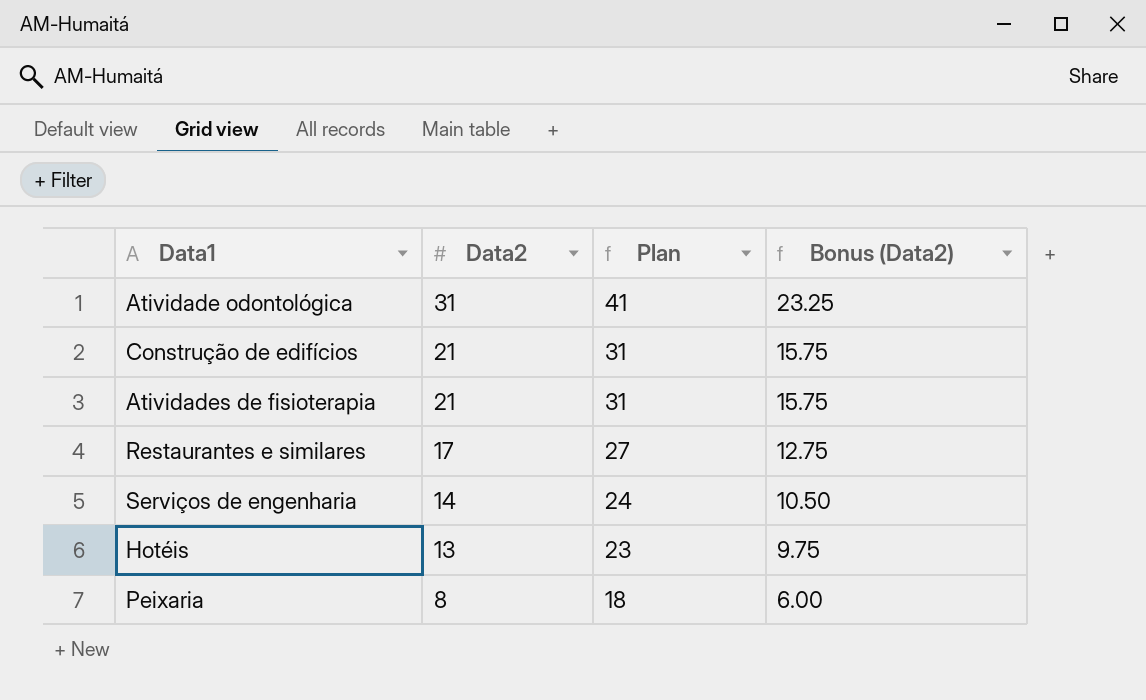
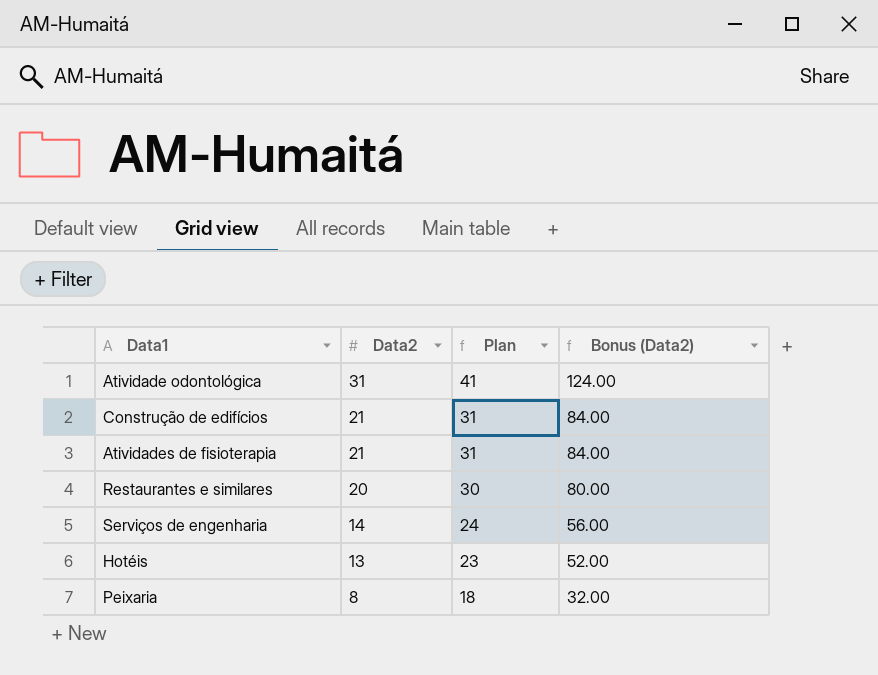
column Bonus (Data2) | formula: [Data2] * 0.75 -> [Data2] * 4
Restaurantes e similares | Data2: 17 -> 20
Restaurantes e similares | Plan: 27 -> 30

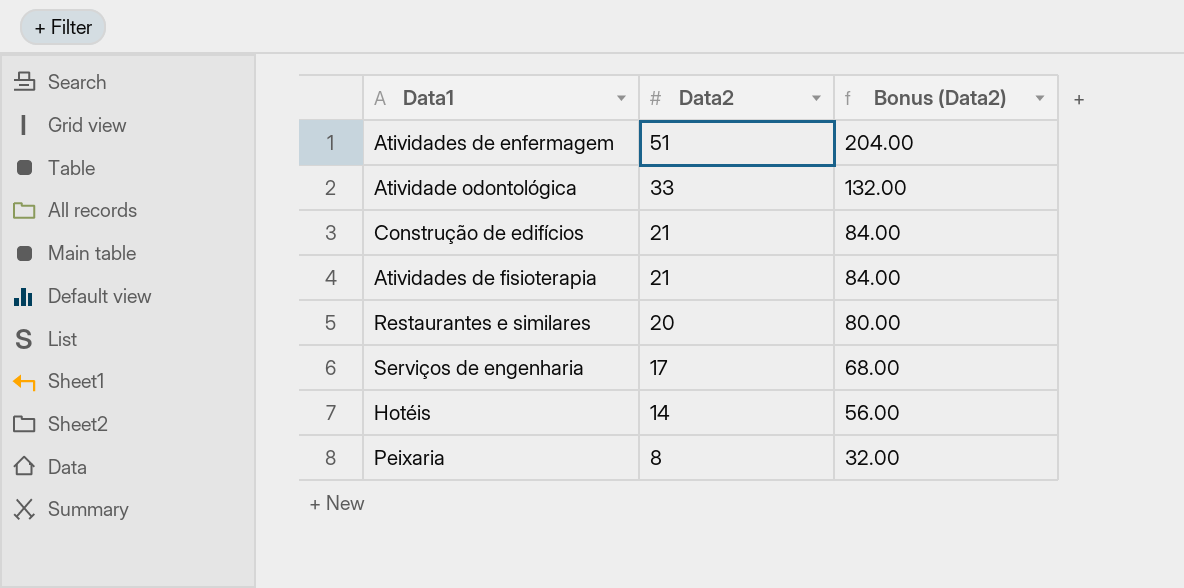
column Plan | formula: [Data2] + 10 -> none
row Atividades de enfermagem: none -> 51 | 204.00
Atividade odontológica | Data2: 31 -> 33
Atividade odontológica | Bonus (Data2): 124.00 -> 132.00
Serviços de engenharia | Data2: 14 -> 17
Serviços de engenharia | Bonus (Data2): 56.00 -> 68.00
Hotéis | Data2: 13 -> 14
Hotéis | Bonus (Data2): 52.00 -> 56.00

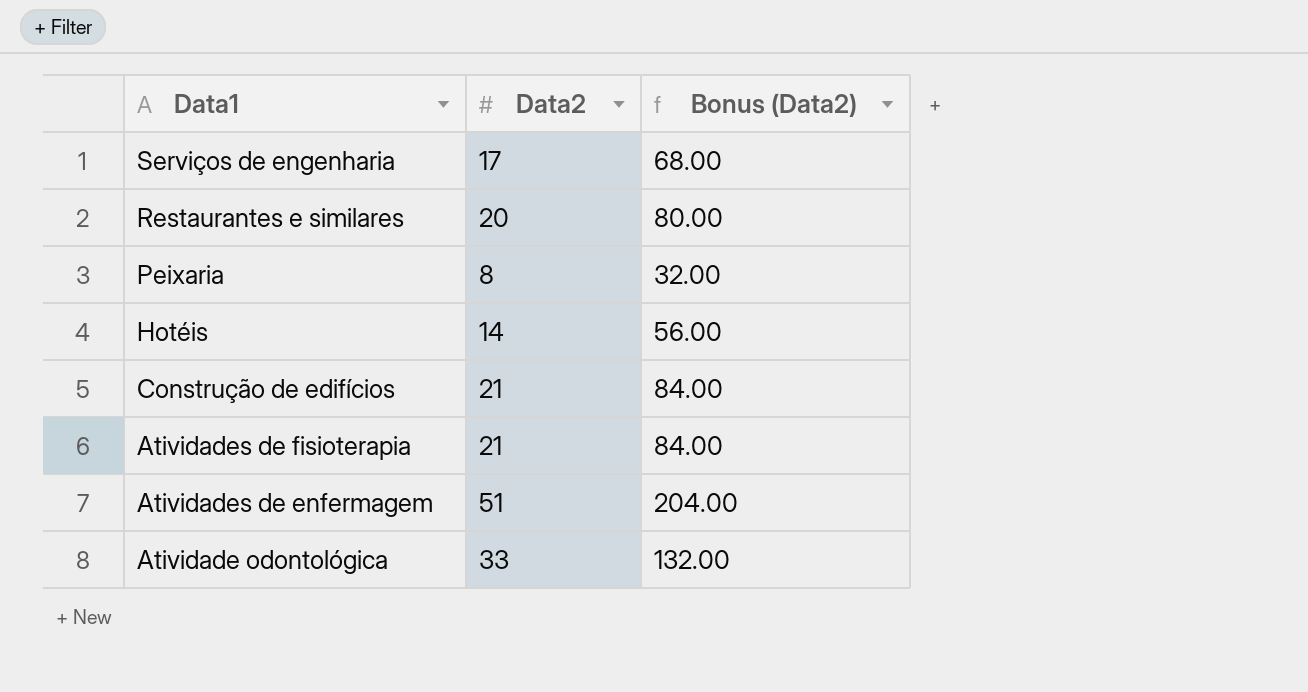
row order: Data2 descending -> Data1 descending

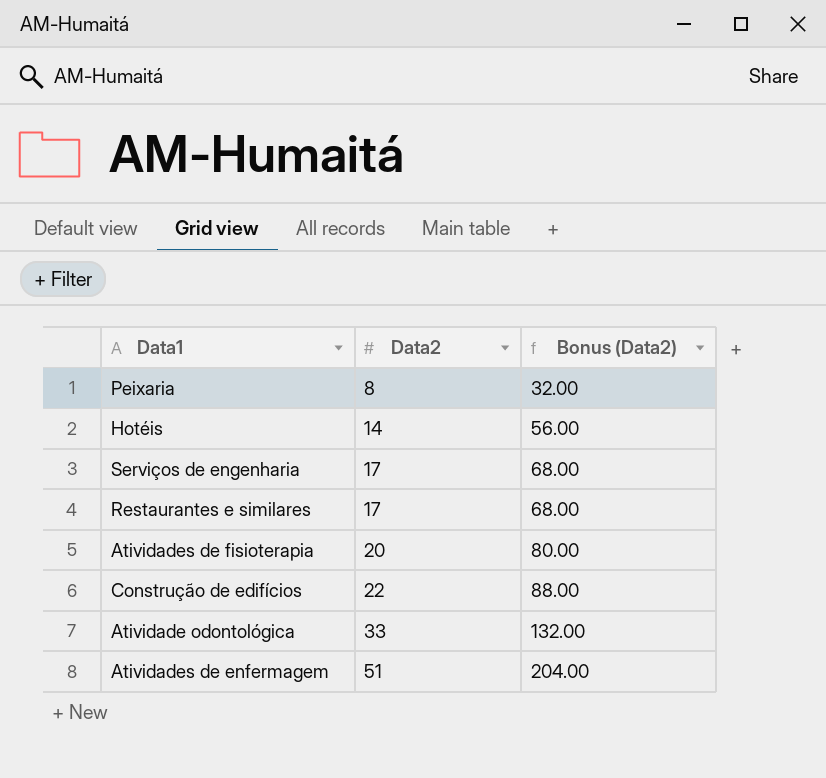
row order: Data1 descending -> Data2 ascending
Restaurantes e similares | Data2: 20 -> 17
Restaurantes e similares | Bonus (Data2): 80.00 -> 68.00
Atividades de fisioterapia | Data2: 21 -> 20
Atividades de fisioterapia | Bonus (Data2): 84.00 -> 80.00
Construção de edifícios | Data2: 21 -> 22
Construção de edifícios | Bonus (Data2): 84.00 -> 88.00

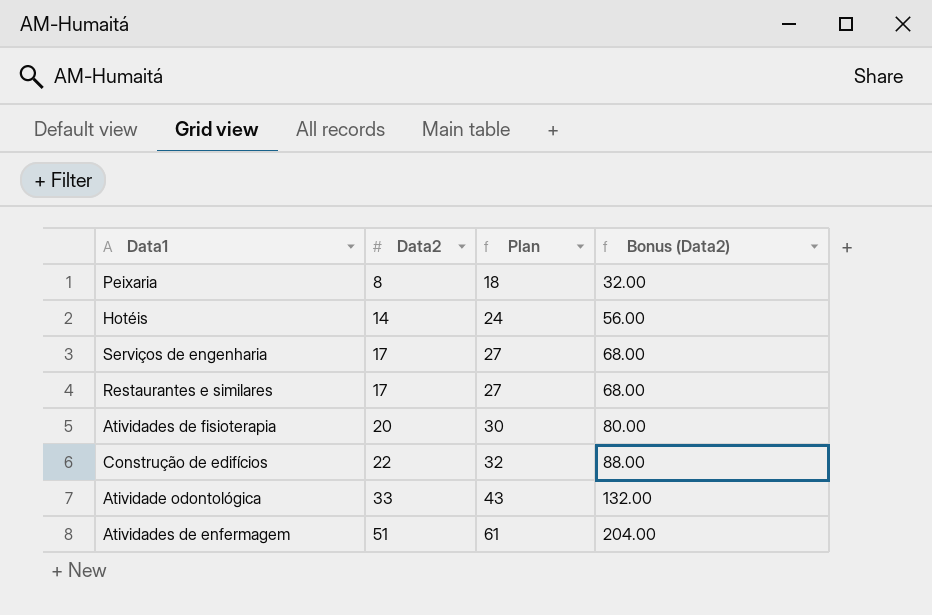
column Plan | formula: none -> [Data2] + 10

